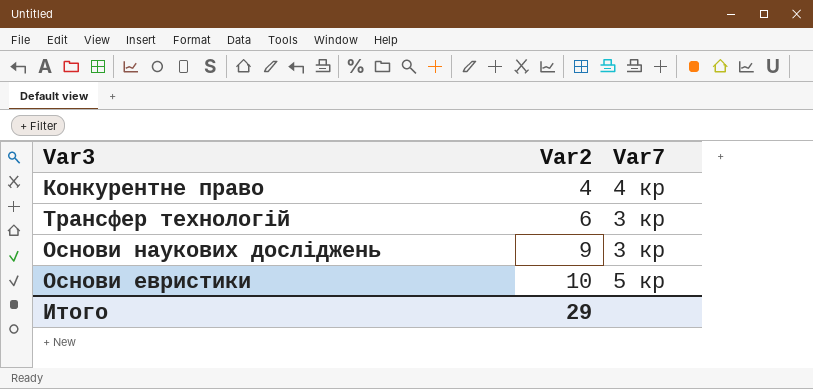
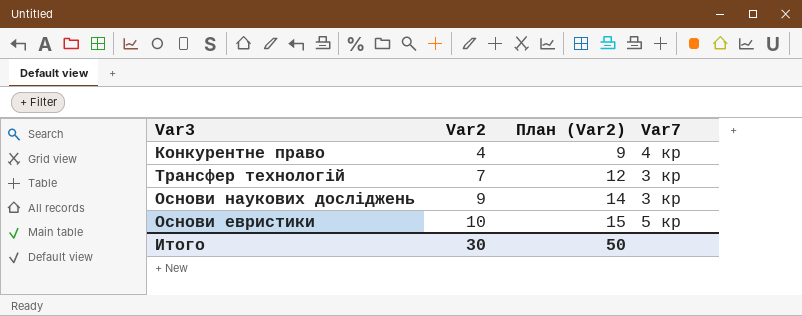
column План (Var2) | formula: none -> [Var2] + 5
Трансфер технологій | Var2: 6 -> 7
Итого | Var2: 29 -> 30

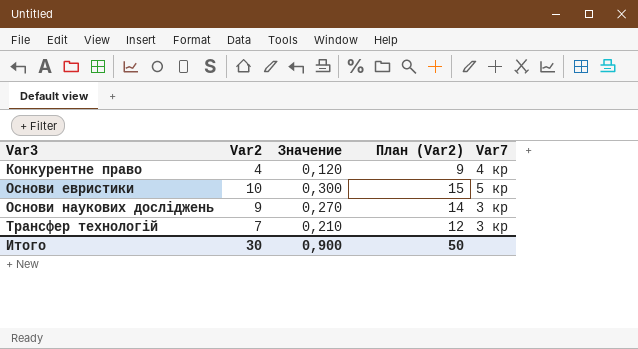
row order: Var2 ascending -> Var3 ascending
column Значение | formula: none -> [Var2] * 0,03

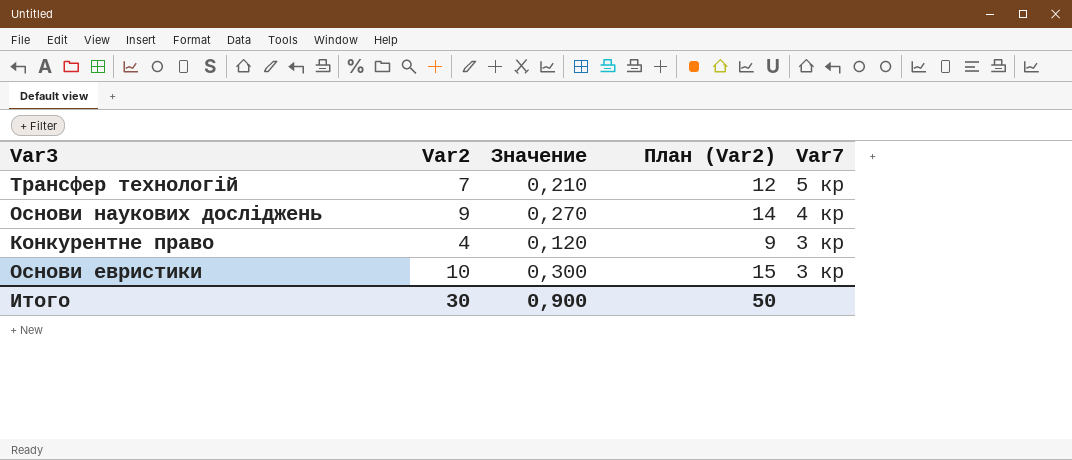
row order: Var3 ascending -> Var7 descending
Трансфер технологій | Var7: 3 кр -> 5 кр
Основи наукових досліджень | Var7: 3 кр -> 4 кр
Конкурентне право | Var7: 4 кр -> 3 кр
Основи евристики | Var7: 5 кр -> 3 кр

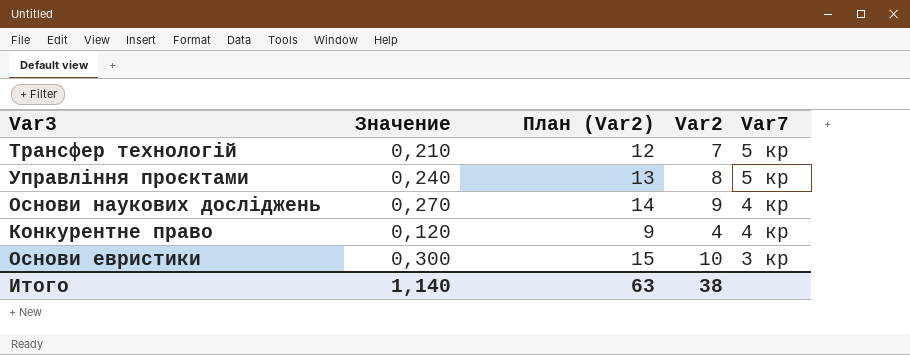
column Var2 | position: 2 -> 4
row Управління проєктами: none -> 0,240 | 13 | 8 | 5 кр
Конкурентне право | Var7: 3 кр -> 4 кр
Итого | Значение: 0,900 -> 1,140
Итого | План (Var2): 50 -> 63
Итого | Var2: 30 -> 38

